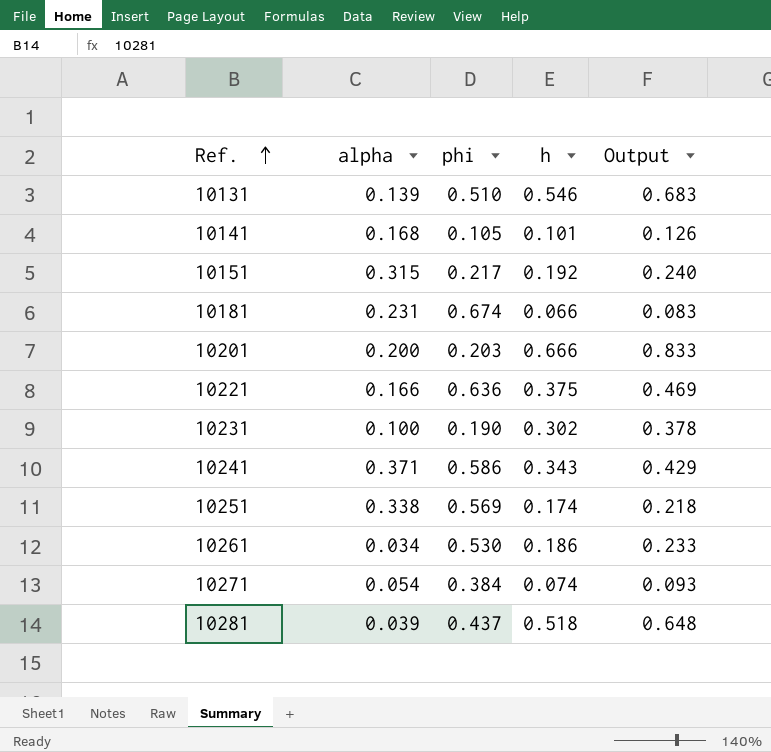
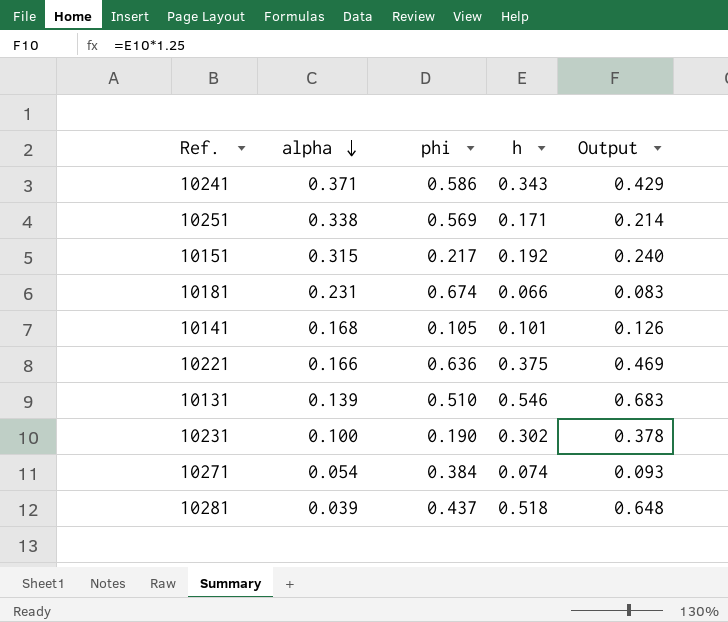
row order: Ref. ascending -> alpha descending
row 10201: 0.200 | 0.203 | 0.666 | 0.833 -> none
row 10261: 0.034 | 0.530 | 0.186 | 0.233 -> none
10251 | h: 0.174 -> 0.171
10251 | Output: 0.218 -> 0.214

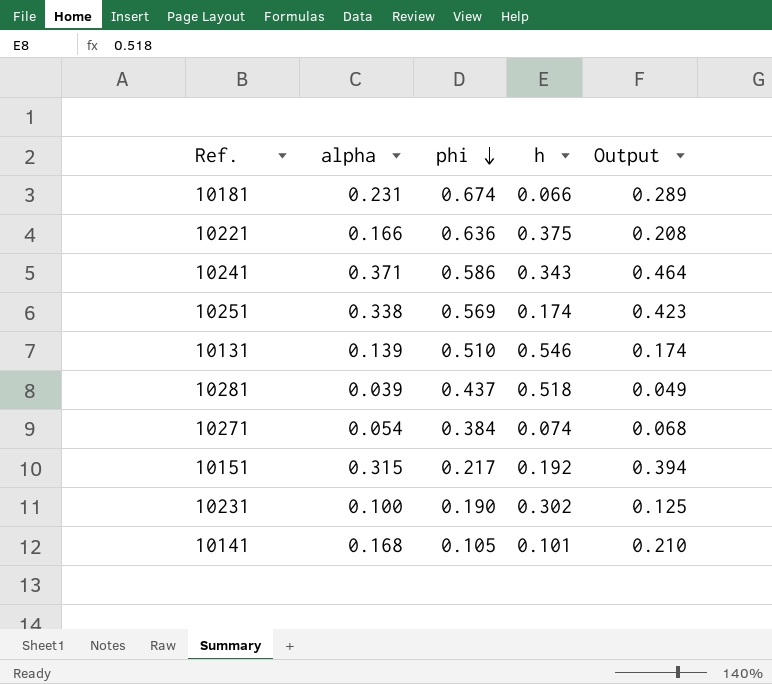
row order: alpha descending -> phi descending
column Output | formula: [h] * 1.25 -> [alpha] * 1.25
10251 | h: 0.171 -> 0.174

